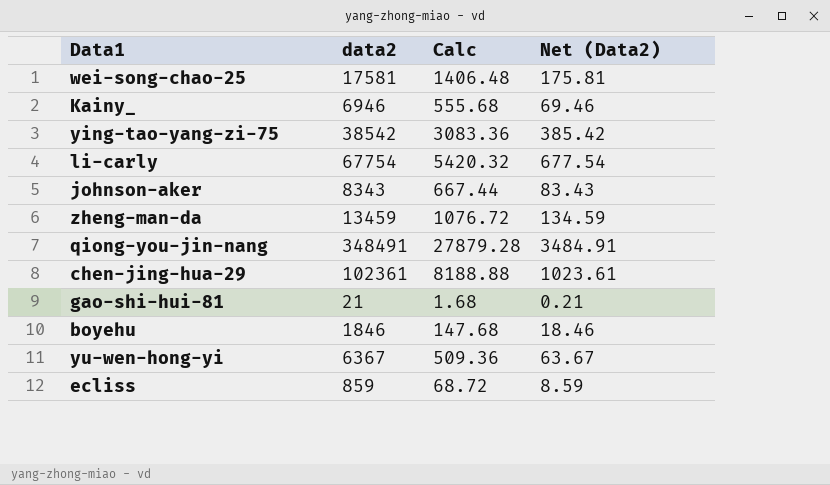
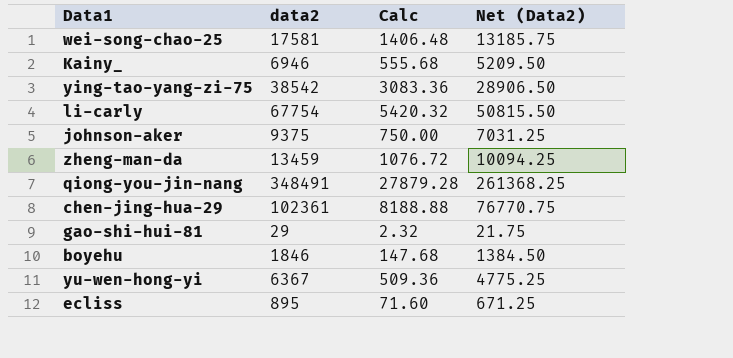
column Net (Data2) | formula: [data2] * 0.01 -> [data2] * 0.75
johnson-aker | data2: 8343 -> 9375
johnson-aker | Calc: 667.44 -> 750.00
gao-shi-hui-81 | data2: 21 -> 29
gao-shi-hui-81 | Calc: 1.68 -> 2.32
ecliss | data2: 859 -> 895
ecliss | Calc: 68.72 -> 71.60

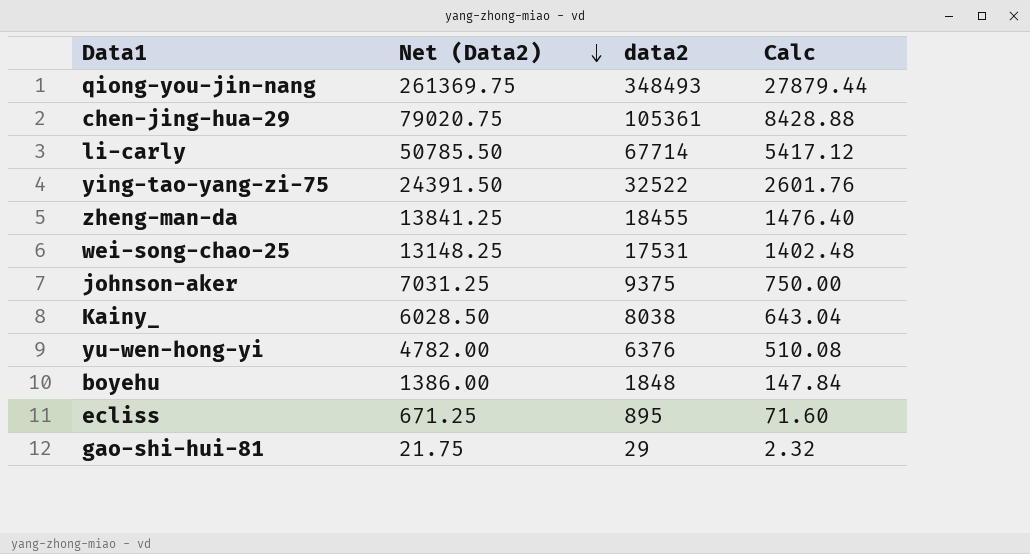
row order: none -> Net (Data2) descending
column Net (Data2) | position: 4 -> 2
qiong-you-jin-nang | Net (Data2): 261368.25 -> 261369.75
qiong-you-jin-nang | data2: 348491 -> 348493
qiong-you-jin-nang | Calc: 27879.28 -> 27879.44
chen-jing-hua-29 | Net (Data2): 76770.75 -> 79020.75
chen-jing-hua-29 | data2: 102361 -> 105361
chen-jing-hua-29 | Calc: 8188.88 -> 8428.88
li-carly | Net (Data2): 50815.50 -> 50785.50
li-carly | data2: 67754 -> 67714
li-carly | Calc: 5420.32 -> 5417.12
ying-tao-yang-zi-75 | Net (Data2): 28906.50 -> 24391.50
ying-tao-yang-zi-75 | data2: 38542 -> 32522
ying-tao-yang-zi-75 | Calc: 3083.36 -> 2601.76
zheng-man-da | Net (Data2): 10094.25 -> 13841.25
zheng-man-da | data2: 13459 -> 18455
zheng-man-da | Calc: 1076.72 -> 1476.40
wei-song-chao-25 | Net (Data2): 13185.75 -> 13148.25
wei-song-chao-25 | data2: 17581 -> 17531
wei-song-chao-25 | Calc: 1406.48 -> 1402.48
Kainy_ | Net (Data2): 5209.50 -> 6028.50
Kainy_ | data2: 6946 -> 8038
Kainy_ | Calc: 555.68 -> 643.04
yu-wen-hong-yi | Net (Data2): 4775.25 -> 4782.00
yu-wen-hong-yi | data2: 6367 -> 6376
yu-wen-hong-yi | Calc: 509.36 -> 510.08
boyehu | Net (Data2): 1384.50 -> 1386.00
boyehu | data2: 1846 -> 1848
boyehu | Calc: 147.68 -> 147.84

